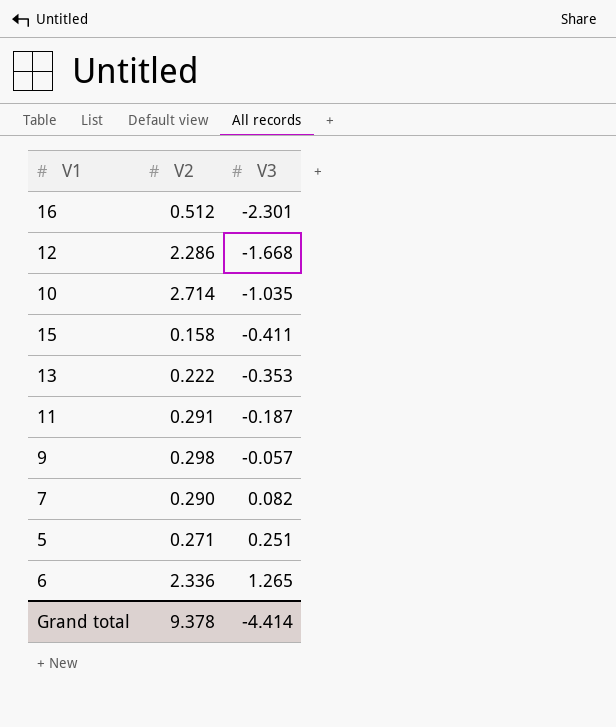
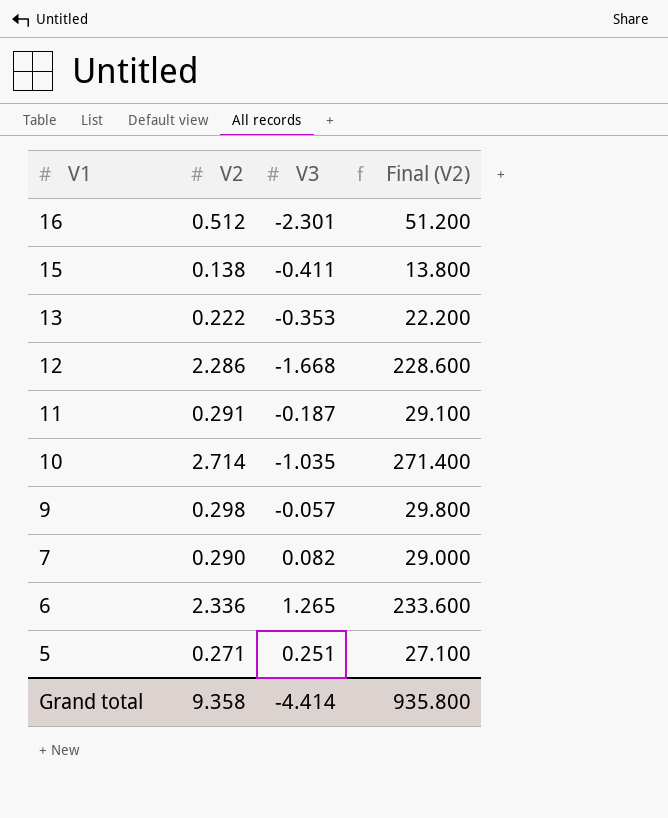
row order: V3 ascending -> V1 descending
column Final (V2) | formula: none -> [V2] * 100
15 | V2: 0.158 -> 0.138
Grand total | V2: 9.378 -> 9.358

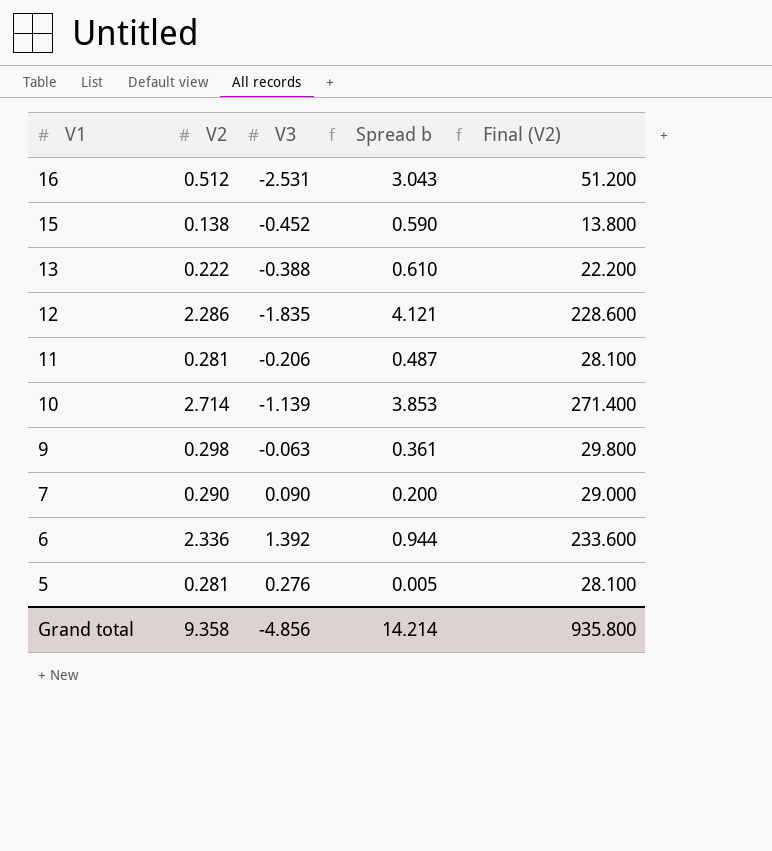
column Spread b | formula: none -> [V2] - [V3]
16 | V3: -2.301 -> -2.531
15 | V3: -0.411 -> -0.452
13 | V3: -0.353 -> -0.388
12 | V3: -1.668 -> -1.835
11 | V2: 0.291 -> 0.281
11 | V3: -0.187 -> -0.206
11 | Final (V2): 29.100 -> 28.100
10 | V3: -1.035 -> -1.139
9 | V3: -0.057 -> -0.063
7 | V3: 0.082 -> 0.090
6 | V3: 1.265 -> 1.392
5 | V2: 0.271 -> 0.281
5 | V3: 0.251 -> 0.276
5 | Final (V2): 27.100 -> 28.100
Grand total | V3: -4.414 -> -4.856

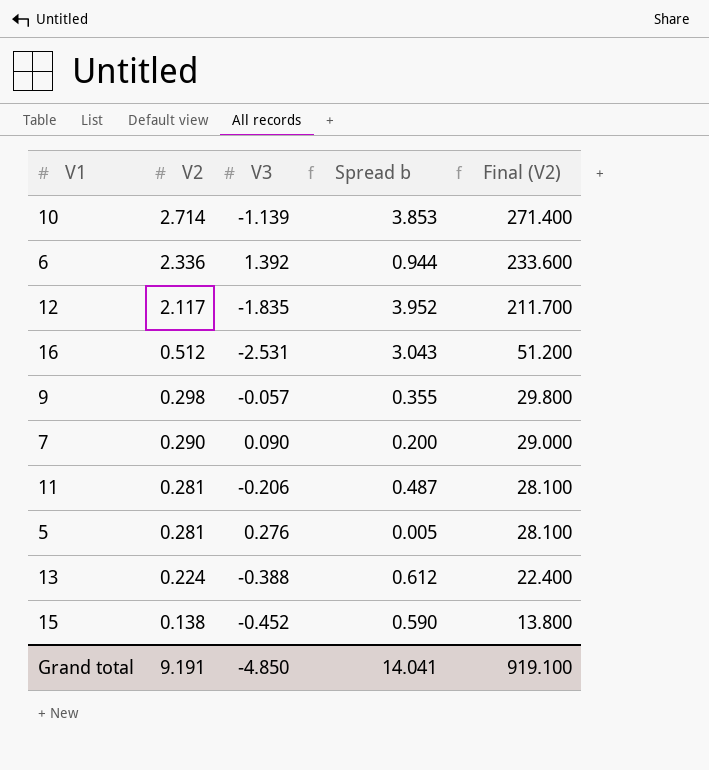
row order: V1 descending -> V2 descending
12 | V2: 2.286 -> 2.117
12 | Spread b: 4.121 -> 3.952
12 | Final (V2): 228.600 -> 211.700
9 | V3: -0.063 -> -0.057
9 | Spread b: 0.361 -> 0.355
13 | V2: 0.222 -> 0.224
13 | Spread b: 0.610 -> 0.612
13 | Final (V2): 22.200 -> 22.400
Grand total | V2: 9.358 -> 9.191
Grand total | V3: -4.856 -> -4.850
Grand total | Spread b: 14.214 -> 14.041
Grand total | Final (V2): 935.800 -> 919.100

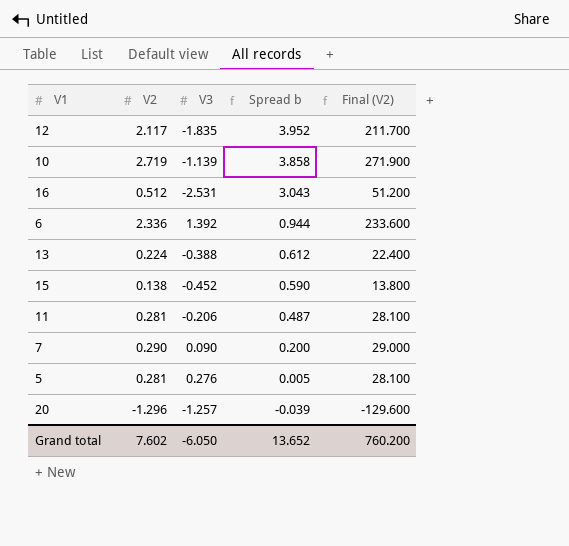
row order: V2 descending -> Spread b descending
row 9: 0.298 | -0.057 | 0.355 | 29.800 -> none
10 | V2: 2.714 -> 2.719
10 | Spread b: 3.853 -> 3.858
10 | Final (V2): 271.400 -> 271.900
row 20: none -> -1.296 | -1.257 | -0.039 | -129.600
Grand total | V2: 9.191 -> 7.602
Grand total | V3: -4.850 -> -6.050
Grand total | Spread b: 14.041 -> 13.652
Grand total | Final (V2): 919.100 -> 760.200

